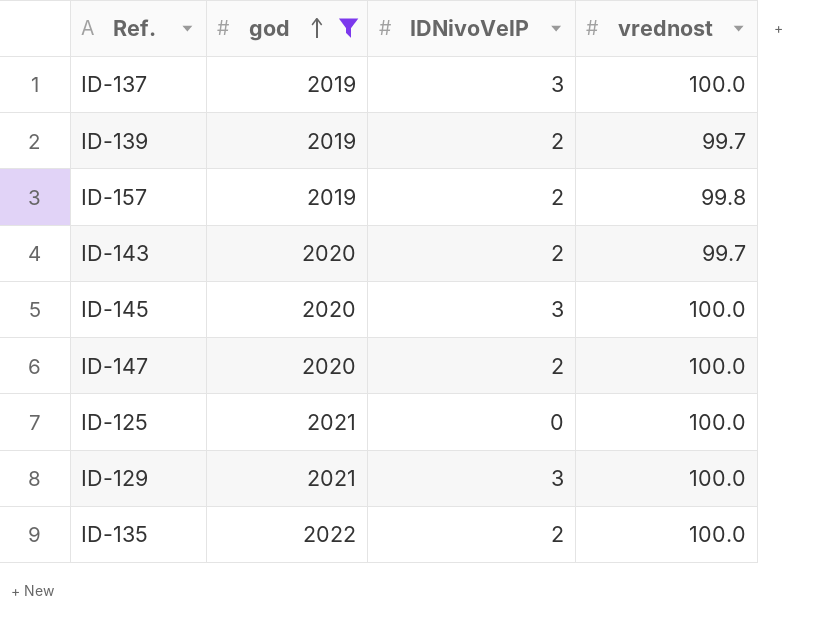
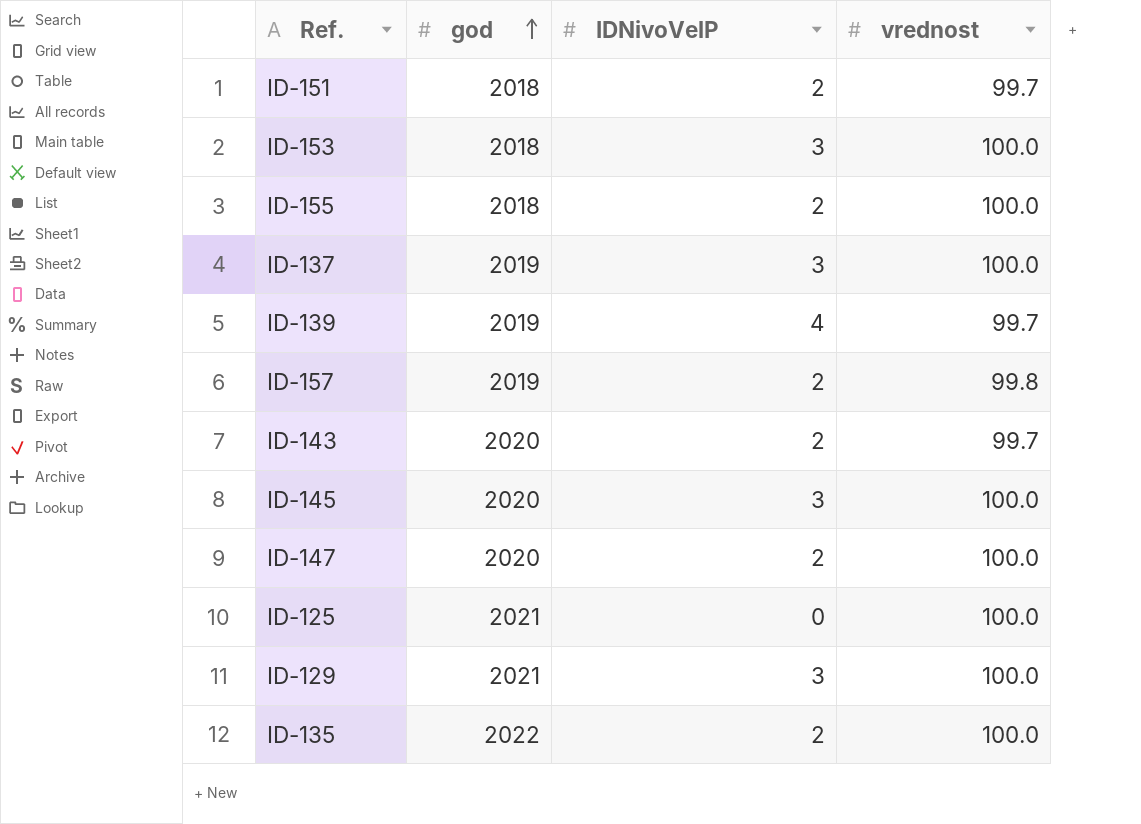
filter: god != 2018 -> none
ID-139 | IDNivoVelP: 2 -> 4

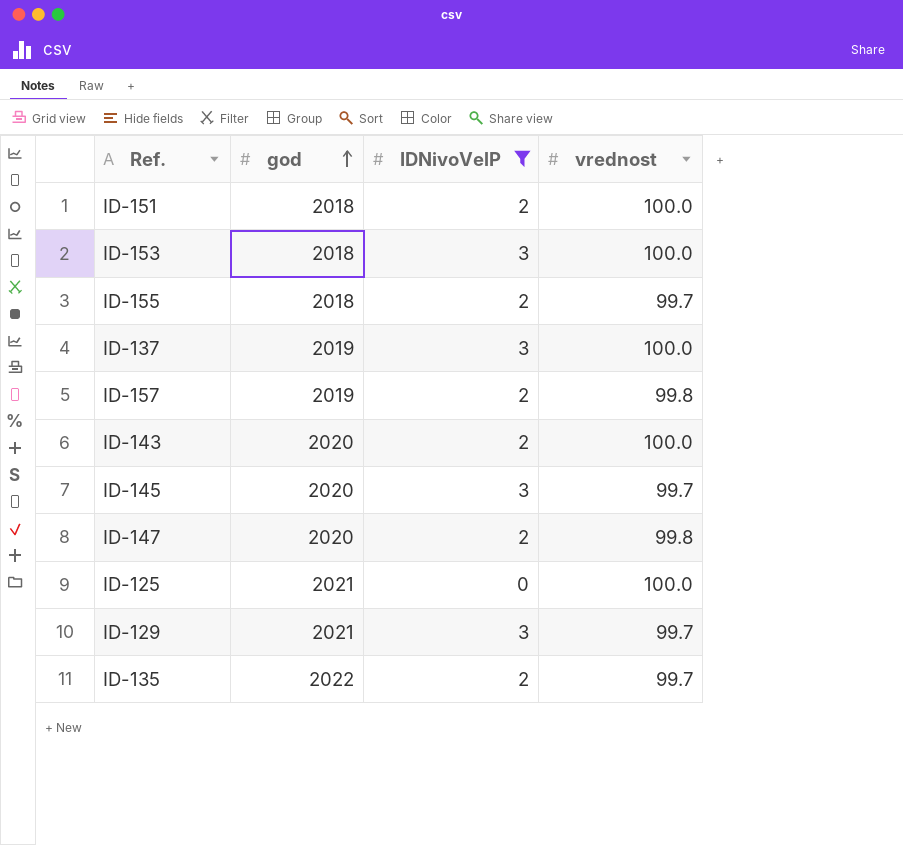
filter: none -> IDNivoVelP != 4
ID-151 | vrednost: 99.7 -> 100.0
ID-155 | vrednost: 100.0 -> 99.7
ID-143 | vrednost: 99.7 -> 100.0
ID-145 | vrednost: 100.0 -> 99.7
ID-147 | vrednost: 100.0 -> 99.8
ID-129 | vrednost: 100.0 -> 99.7
ID-135 | vrednost: 100.0 -> 99.7

